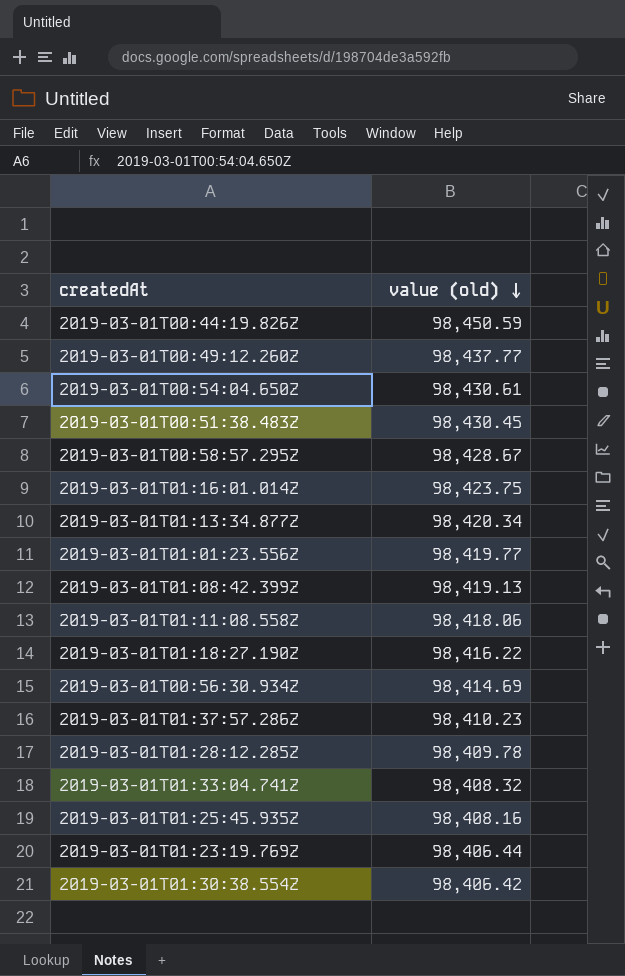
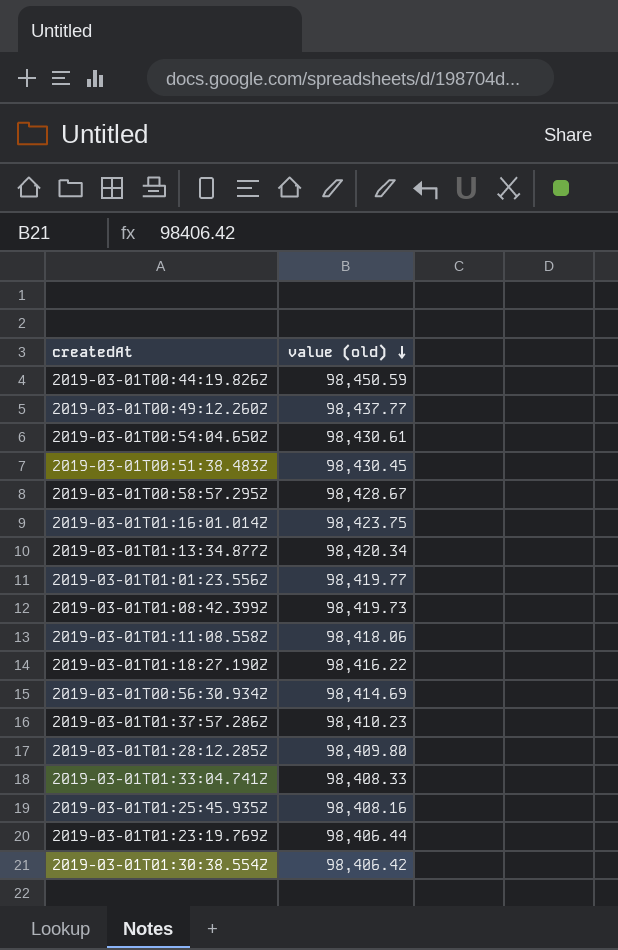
2019-03-01T01:08:42.399Z | value (old): 98,419.13 -> 98,419.73
2019-03-01T01:28:12.285Z | value (old): 98,409.78 -> 98,409.80
2019-03-01T01:33:04.741Z | value (old): 98,408.32 -> 98,408.33

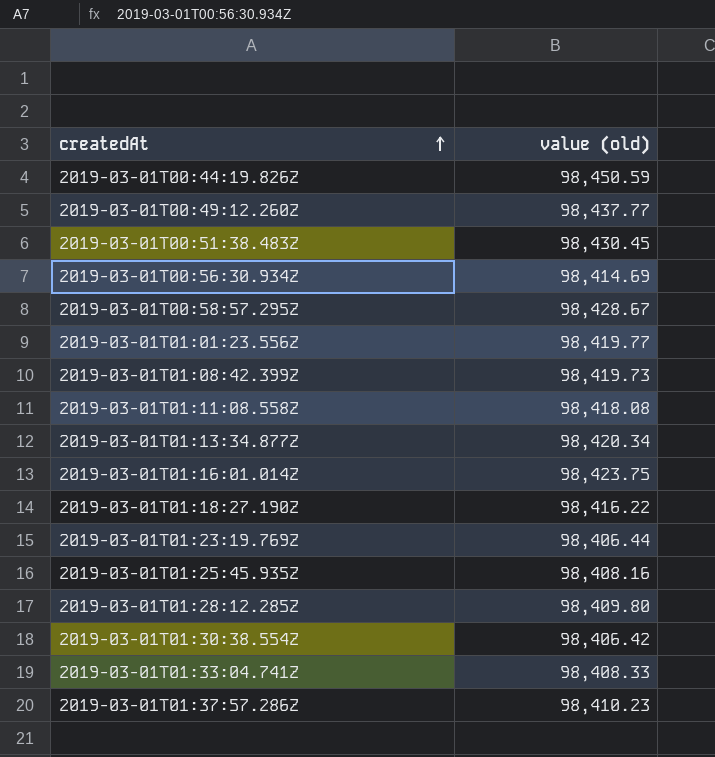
row order: value (old) descending -> createdAt ascending
row 2019-03-01T00:54:04.650Z: 98,430.61 -> none
2019-03-01T01:11:08.558Z | value (old): 98,418.06 -> 98,418.08

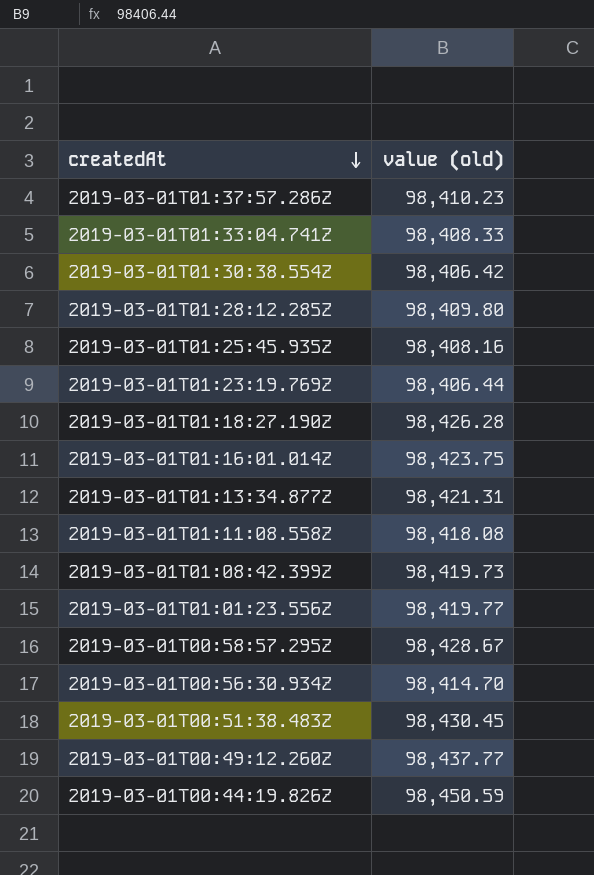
row order: createdAt ascending -> createdAt descending
2019-03-01T01:18:27.190Z | value (old): 98,416.22 -> 98,426.28
2019-03-01T01:13:34.877Z | value (old): 98,420.34 -> 98,421.31
2019-03-01T00:56:30.934Z | value (old): 98,414.69 -> 98,414.70

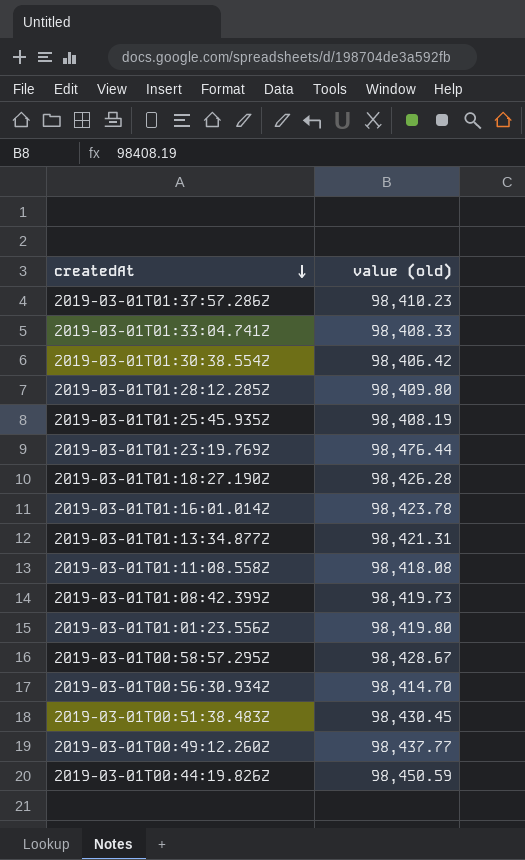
2019-03-01T01:25:45.935Z | value (old): 98,408.16 -> 98,408.19
2019-03-01T01:23:19.769Z | value (old): 98,406.44 -> 98,476.44
2019-03-01T01:16:01.014Z | value (old): 98,423.75 -> 98,423.78
2019-03-01T01:01:23.556Z | value (old): 98,419.77 -> 98,419.80

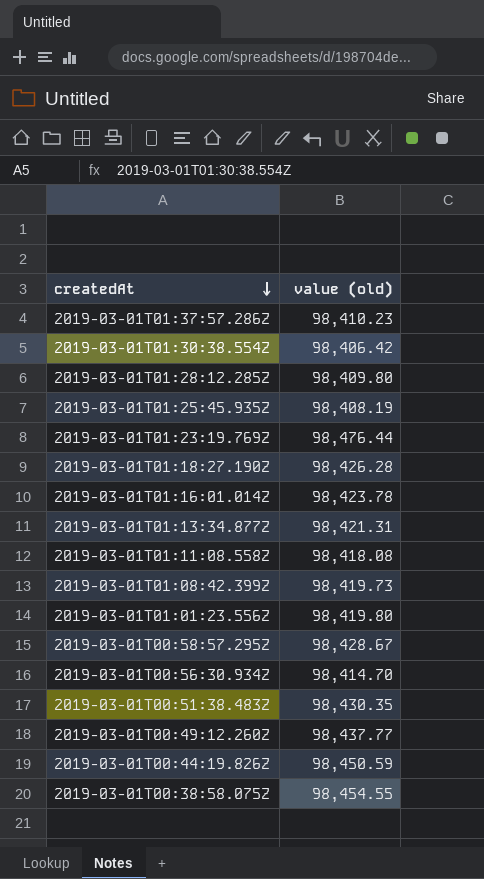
row 2019-03-01T01:33:04.741Z: 98,408.33 -> none
2019-03-01T00:51:38.483Z | value (old): 98,430.45 -> 98,430.35
row 2019-03-01T00:38:58.075Z: none -> 98,454.55

